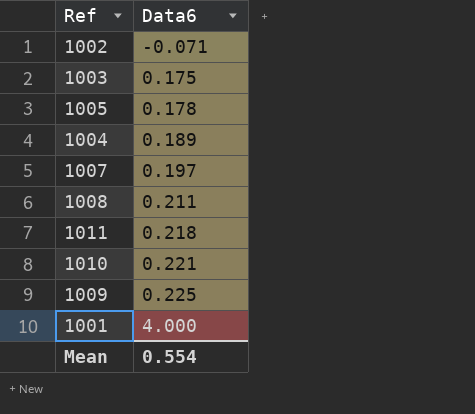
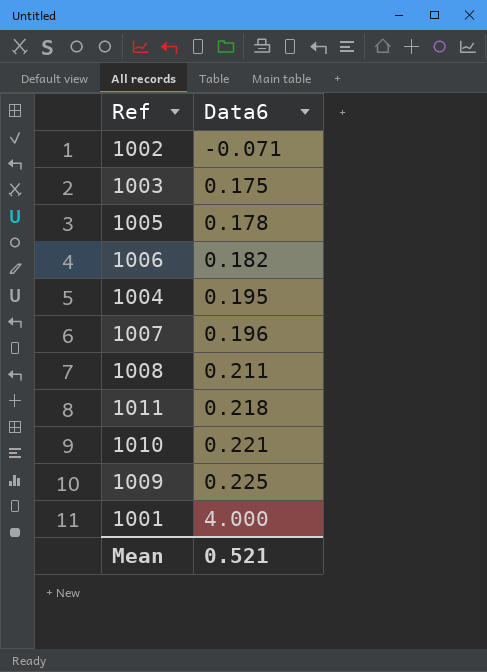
row 1006: none -> 0.182
1004 | Data6: 0.189 -> 0.195
1007 | Data6: 0.197 -> 0.196
Mean | Data6: 0.554 -> 0.521

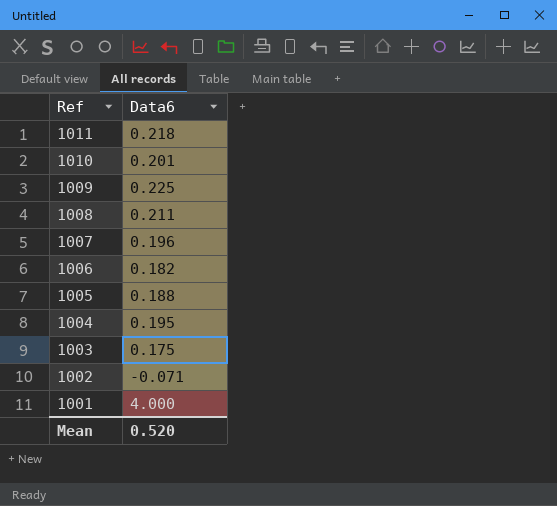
row order: Data6 ascending -> Ref descending
1010 | Data6: 0.221 -> 0.201
1005 | Data6: 0.178 -> 0.188
Mean | Data6: 0.521 -> 0.520

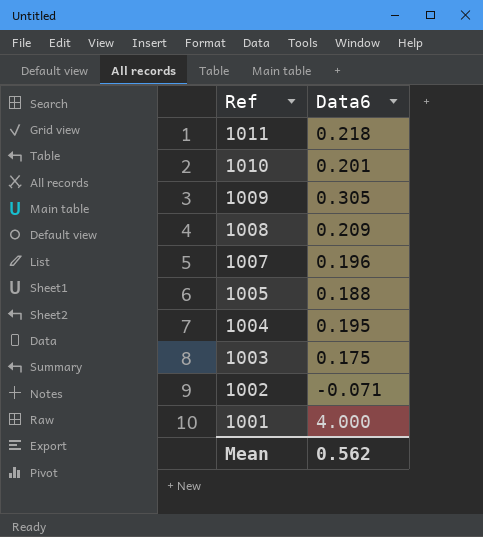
row 1006: 0.182 -> none
1009 | Data6: 0.225 -> 0.305
1008 | Data6: 0.211 -> 0.209
Mean | Data6: 0.520 -> 0.562

